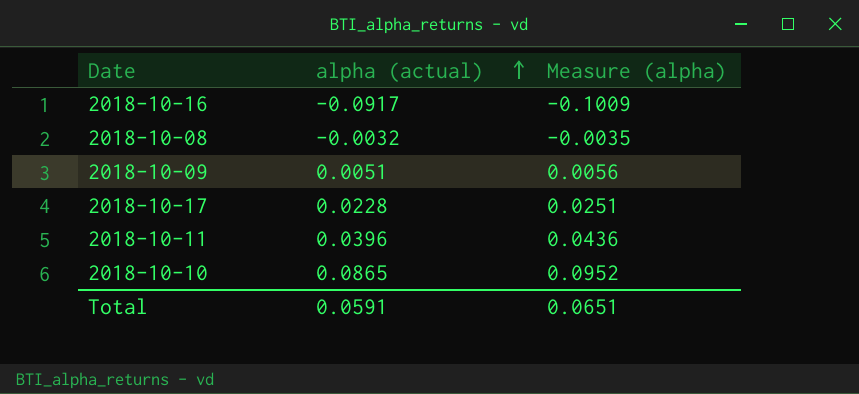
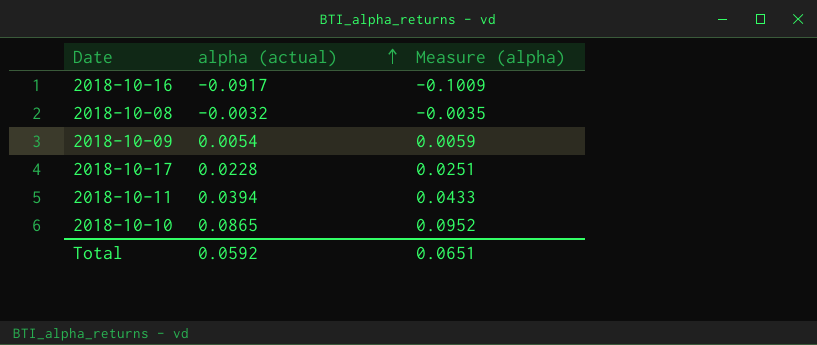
2018-10-09 | alpha (actual): 0.0051 -> 0.0054
2018-10-09 | Measure (alpha): 0.0056 -> 0.0059
2018-10-11 | alpha (actual): 0.0396 -> 0.0394
2018-10-11 | Measure (alpha): 0.0436 -> 0.0433
Total | alpha (actual): 0.0591 -> 0.0592

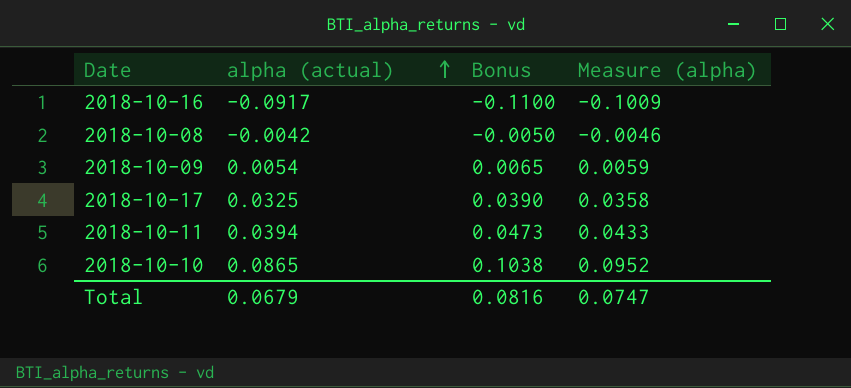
column Bonus | formula: none -> [alpha (actual)] * 1.2
2018-10-08 | alpha (actual): -0.0032 -> -0.0042
2018-10-08 | Measure (alpha): -0.0035 -> -0.0046
2018-10-17 | alpha (actual): 0.0228 -> 0.0325
2018-10-17 | Measure (alpha): 0.0251 -> 0.0358
Total | alpha (actual): 0.0592 -> 0.0679
Total | Measure (alpha): 0.0651 -> 0.0747

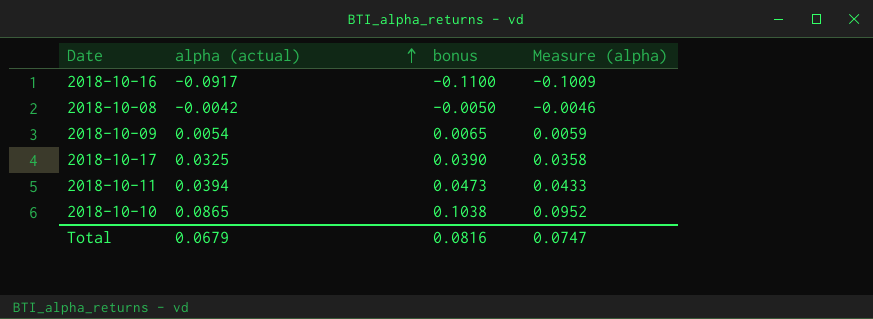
column name: Bonus -> bonus

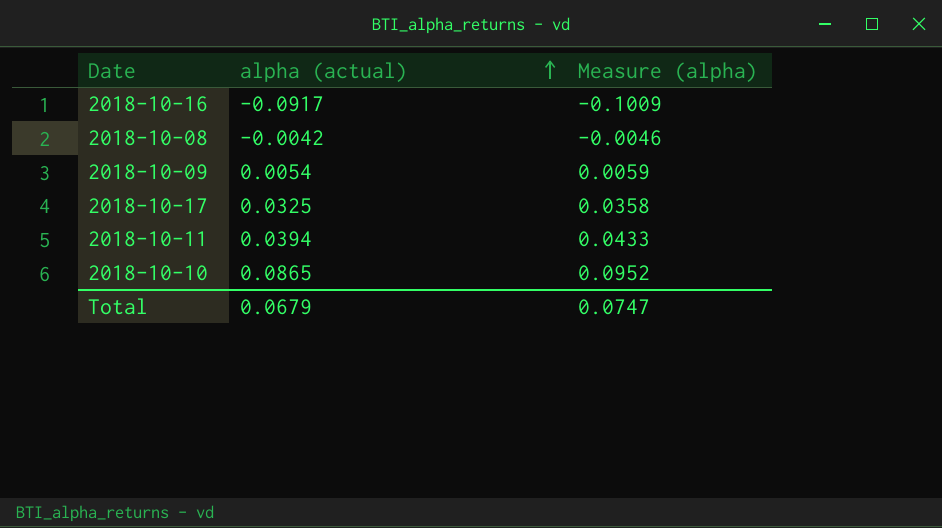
column bonus | formula: [alpha (actual)] * 1.2 -> none

